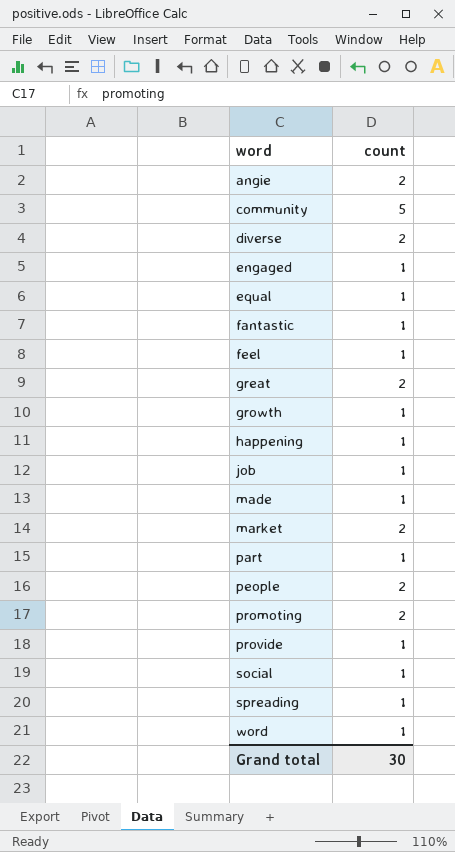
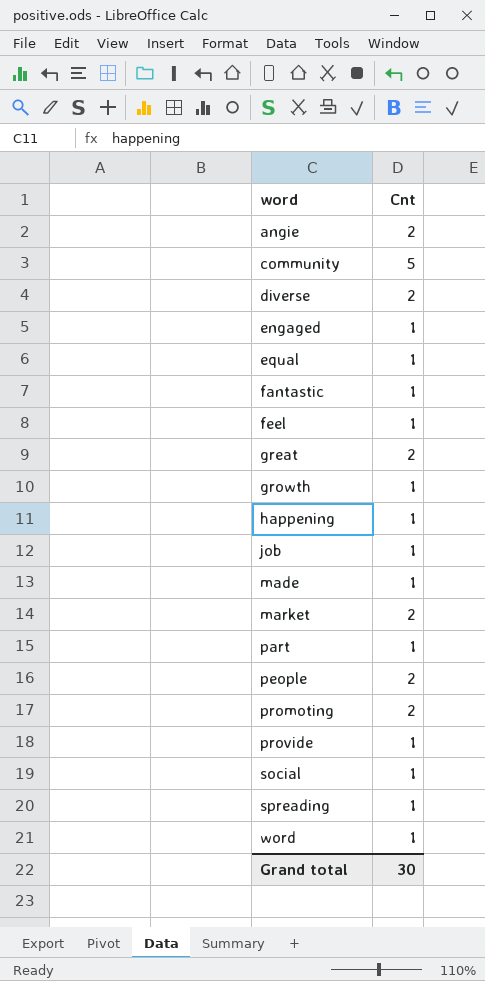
column name: count -> Cnt

